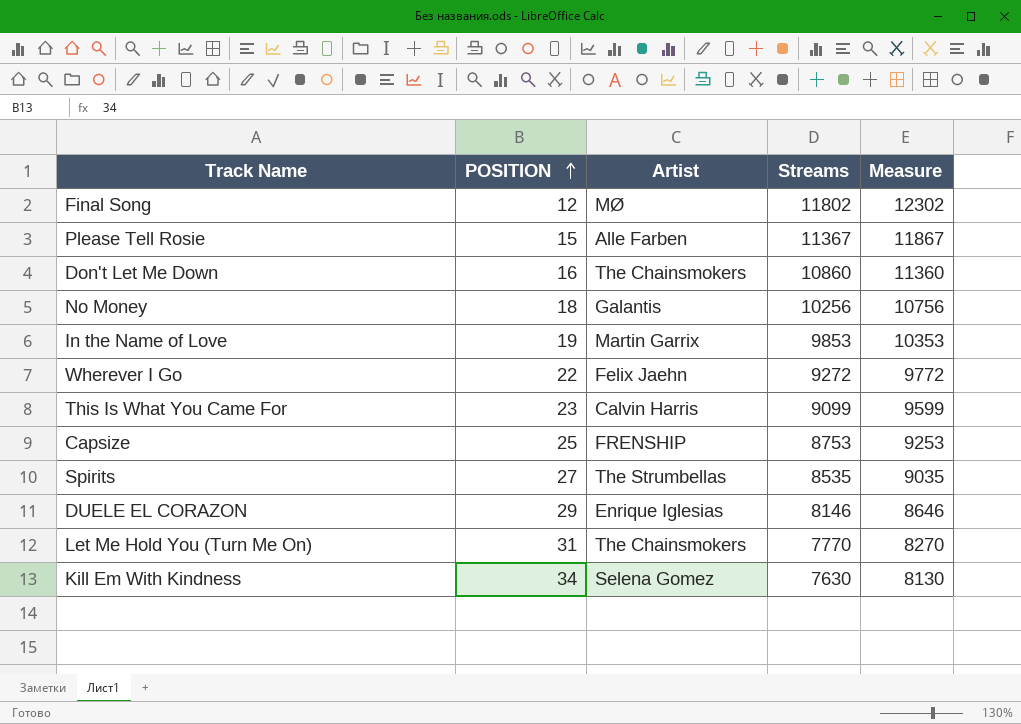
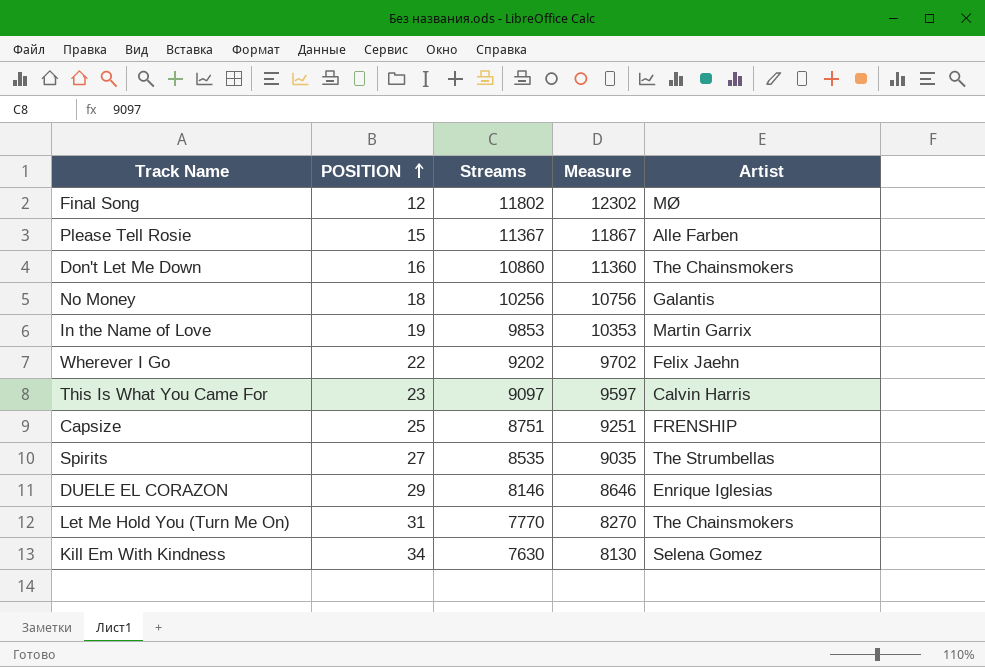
column Artist | position: 3 -> 5
Wherever I Go | Streams: 9272 -> 9202
Wherever I Go | Measure: 9772 -> 9702
This Is What You Came For | Streams: 9099 -> 9097
This Is What You Came For | Measure: 9599 -> 9597
Capsize | Streams: 8753 -> 8751
Capsize | Measure: 9253 -> 9251

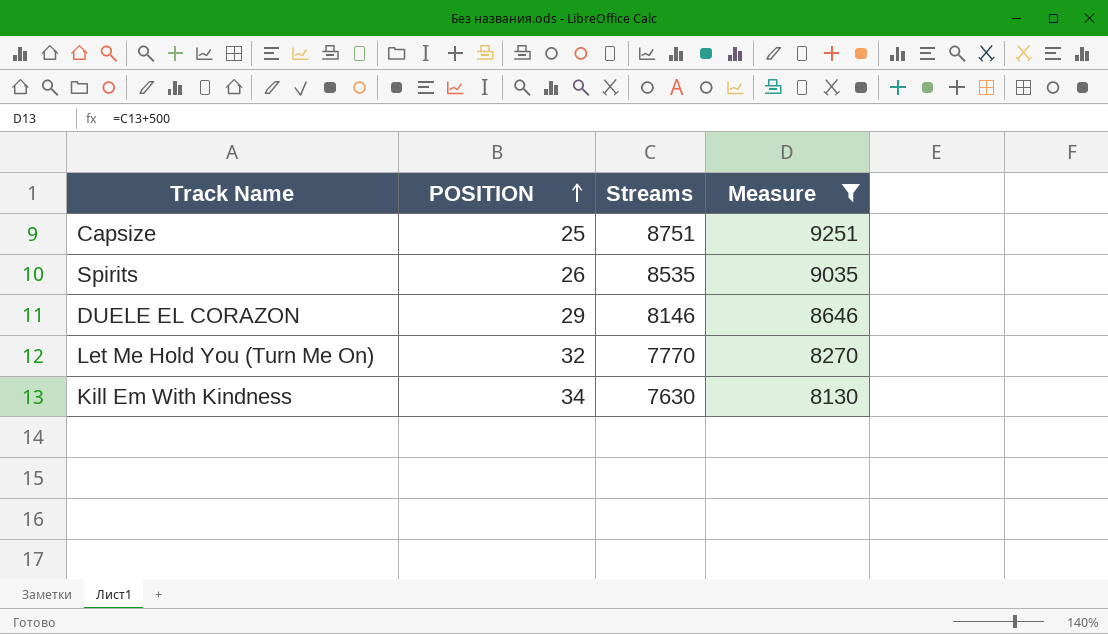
filter: none -> Measure <= 9251
column Artist | position: 5 -> none
Spirits | POSITION: 27 -> 26
Let Me Hold You (Turn Me On) | POSITION: 31 -> 32

